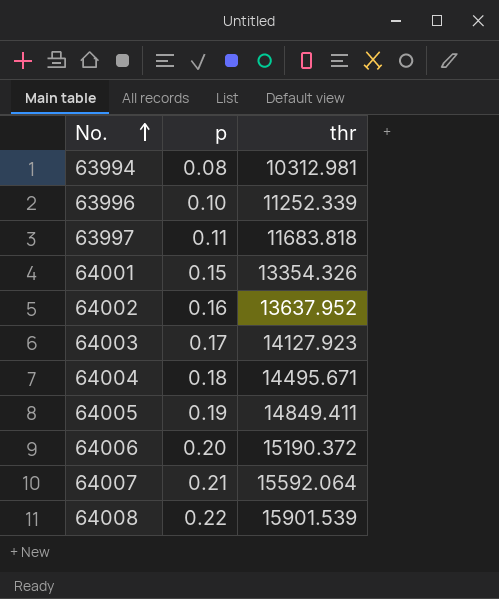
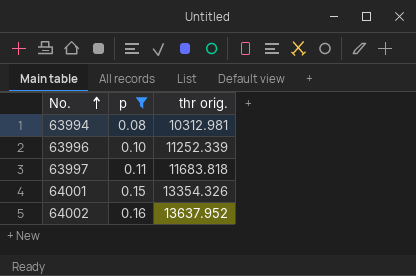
filter: none -> p <= 0.16
column name: thr -> thr orig.

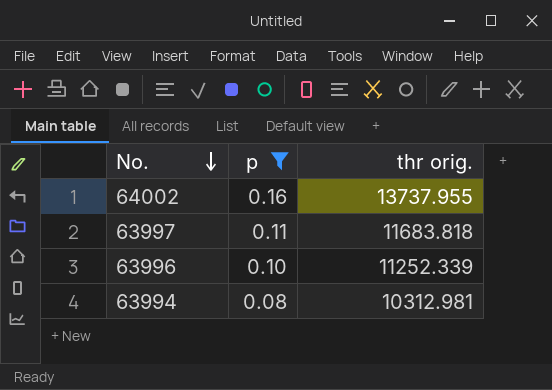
row order: No. ascending -> No. descending
row 64001: 0.15 | 13354.326 -> none
64002 | thr orig.: 13637.952 -> 13737.955

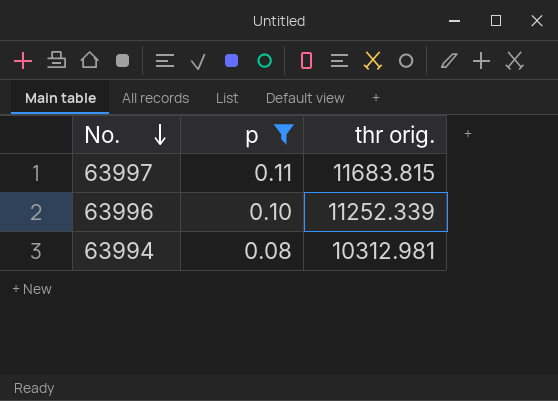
row 64002: 0.16 | 13737.955 -> none
63997 | thr orig.: 11683.818 -> 11683.815

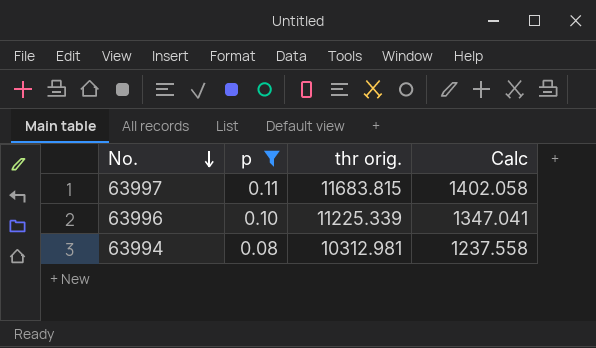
column Calc | formula: none -> [thr orig.] * 0.12
63996 | thr orig.: 11252.339 -> 11225.339

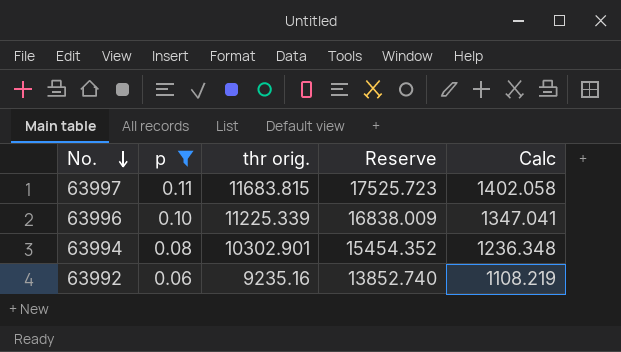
column Reserve | formula: none -> [thr orig.] * 1.5
63994 | thr orig.: 10312.981 -> 10302.901
63994 | Calc: 1237.558 -> 1236.348
row 63992: none -> 0.06 | 9235.16 | 13852.740 | 1108.219

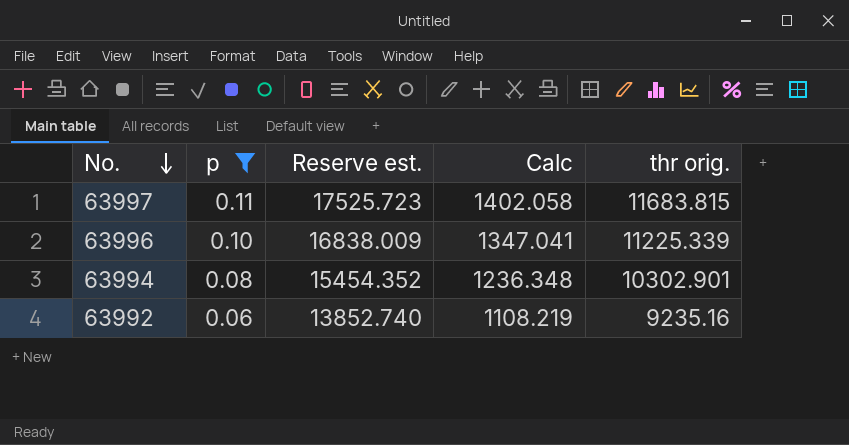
column name: Reserve -> Reserve est.
column thr orig. | position: 3 -> 5

